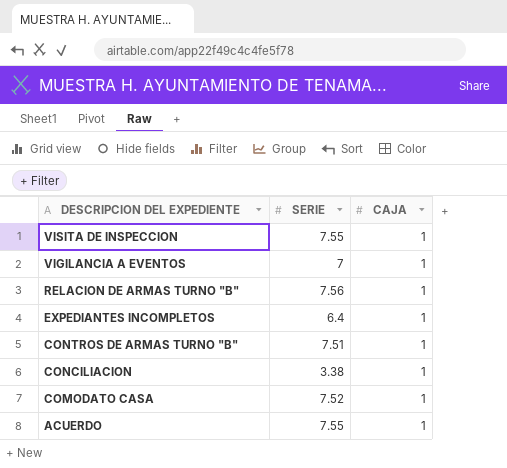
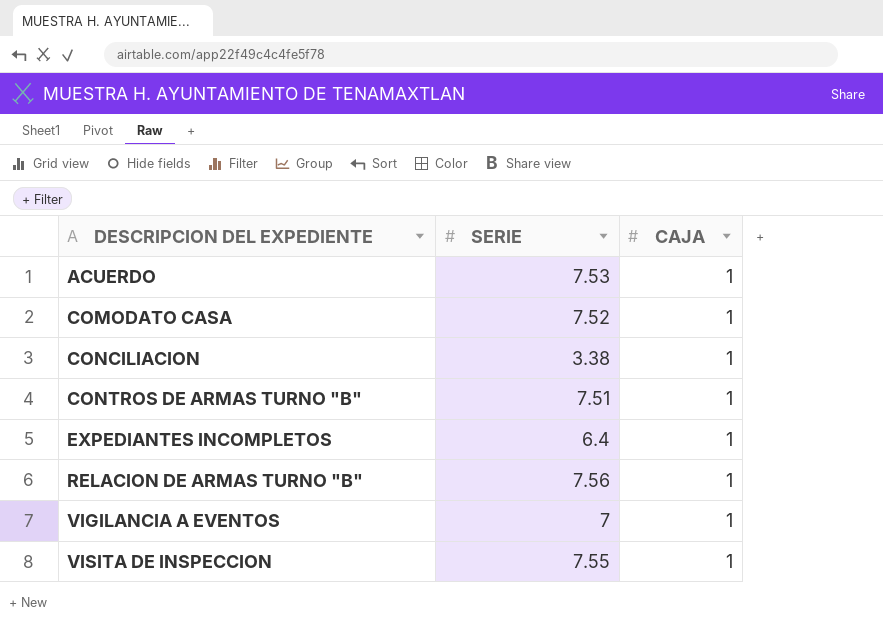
row order: DESCRIPCION DEL EXPEDIENTE descending -> DESCRIPCION DEL EXPEDIENTE ascending
ACUERDO | SERIE: 7.55 -> 7.53

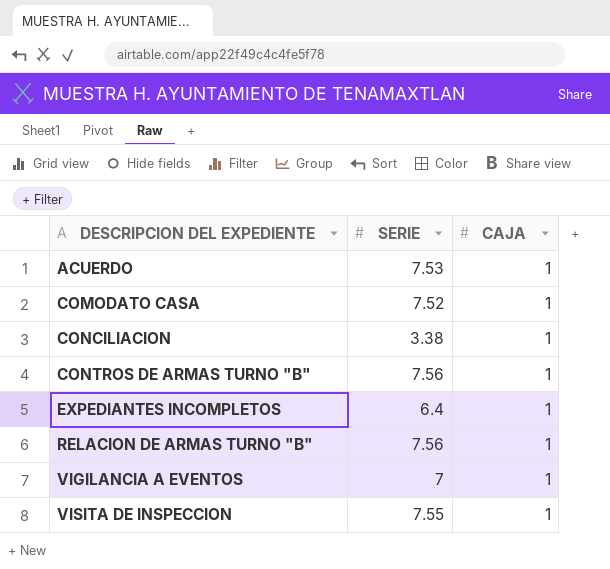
CONTROS DE ARMAS TURNO "B" | SERIE: 7.51 -> 7.56

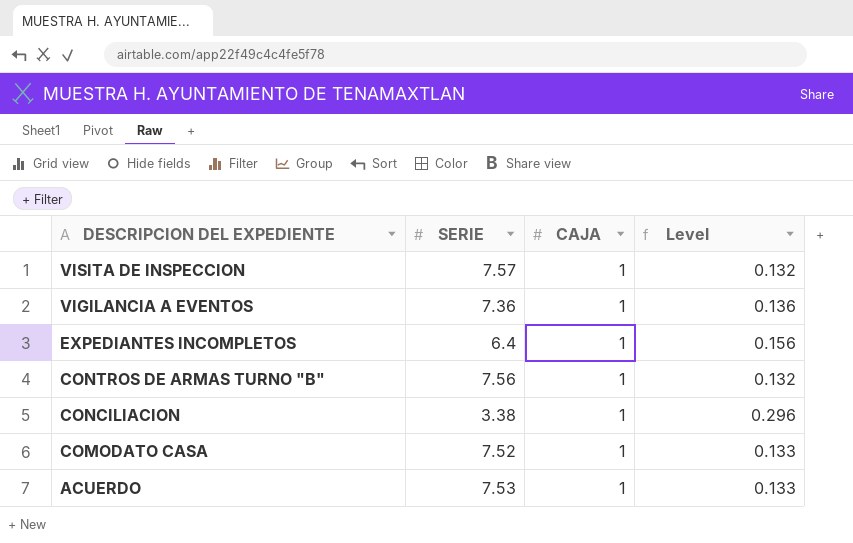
row order: DESCRIPCION DEL EXPEDIENTE ascending -> DESCRIPCION DEL EXPEDIENTE descending
column Level | formula: none -> [CAJA] / [SERIE]
row RELACION DE ARMAS TURNO "B": 7.56 | 1 -> none
VISITA DE INSPECCION | SERIE: 7.55 -> 7.57
VIGILANCIA A EVENTOS | SERIE: 7 -> 7.36

